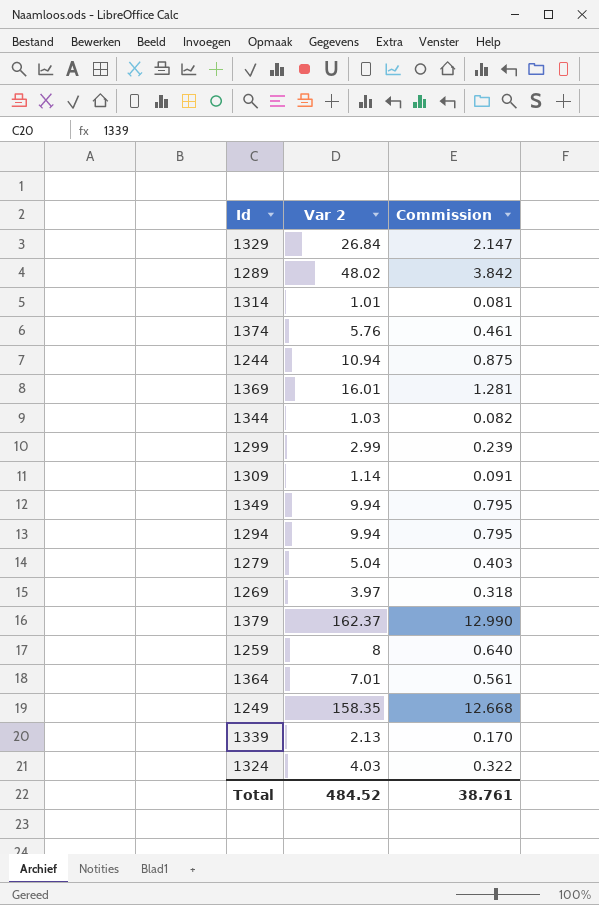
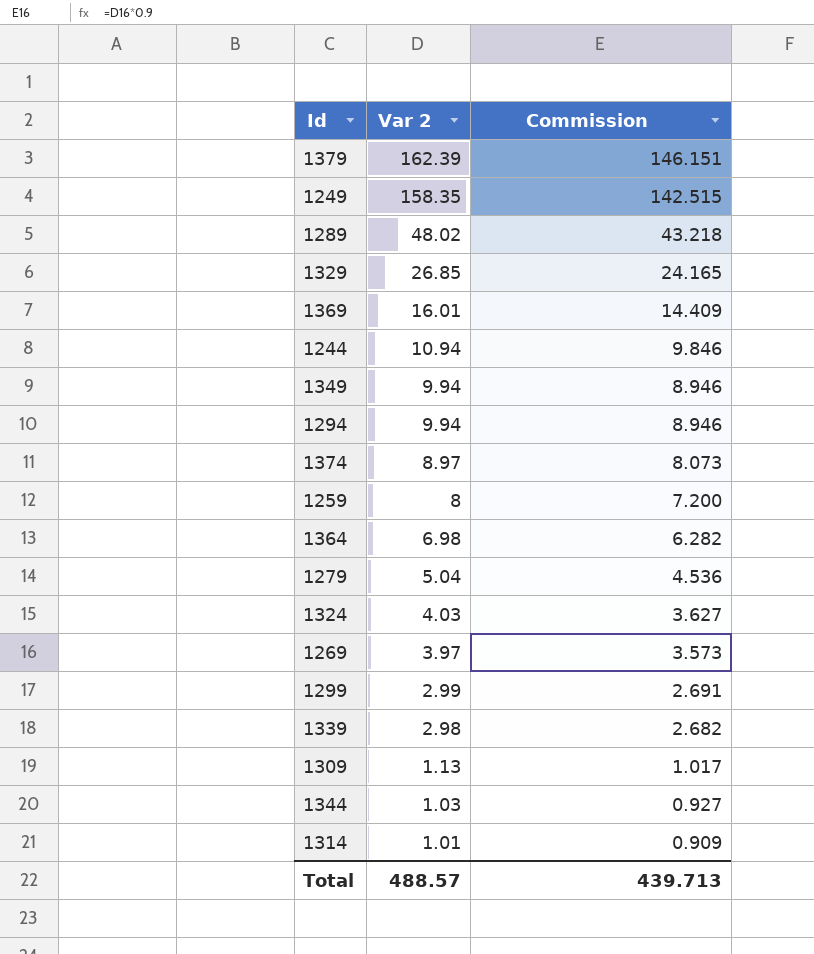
row order: none -> Var 2 descending
column Commission | formula: [Var 2] * 0.08 -> [Var 2] * 0.9
1379 | Var 2: 162.37 -> 162.39
1329 | Var 2: 26.84 -> 26.85
1374 | Var 2: 5.76 -> 8.97
1364 | Var 2: 7.01 -> 6.98
1339 | Var 2: 2.13 -> 2.98
1309 | Var 2: 1.14 -> 1.13
Total | Var 2: 484.52 -> 488.57
Total | Commission: 38.761 -> 439.713

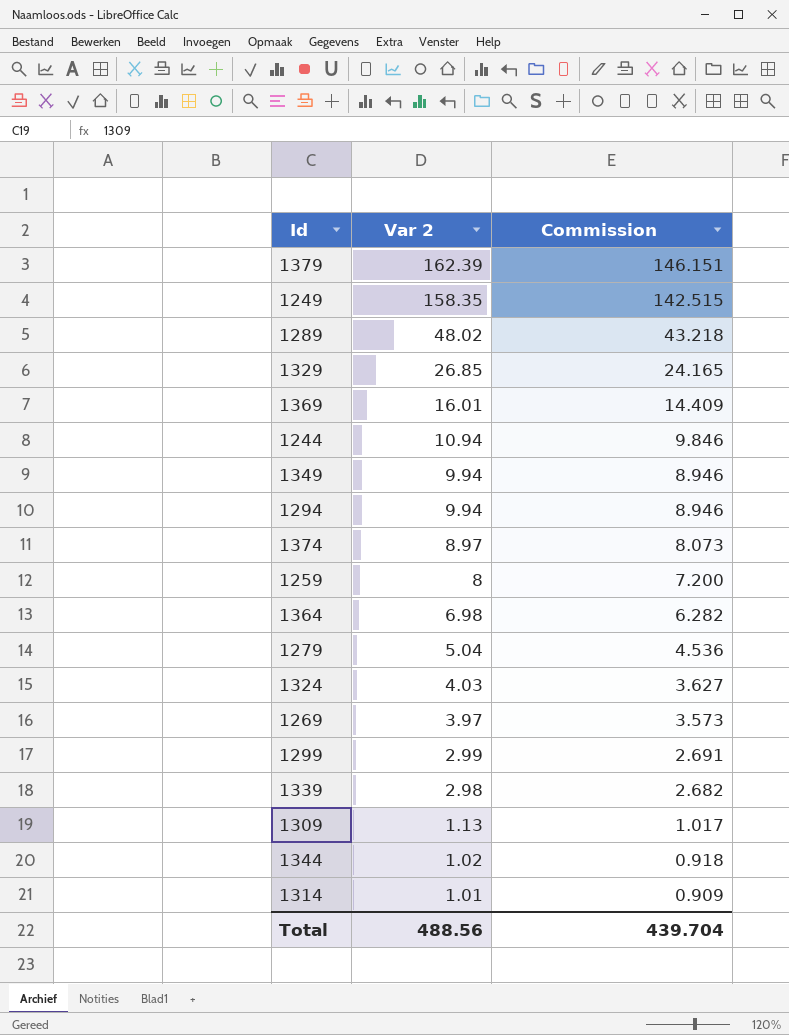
1344 | Var 2: 1.03 -> 1.02
1344 | Commission: 0.927 -> 0.918
Total | Var 2: 488.57 -> 488.56
Total | Commission: 439.713 -> 439.704

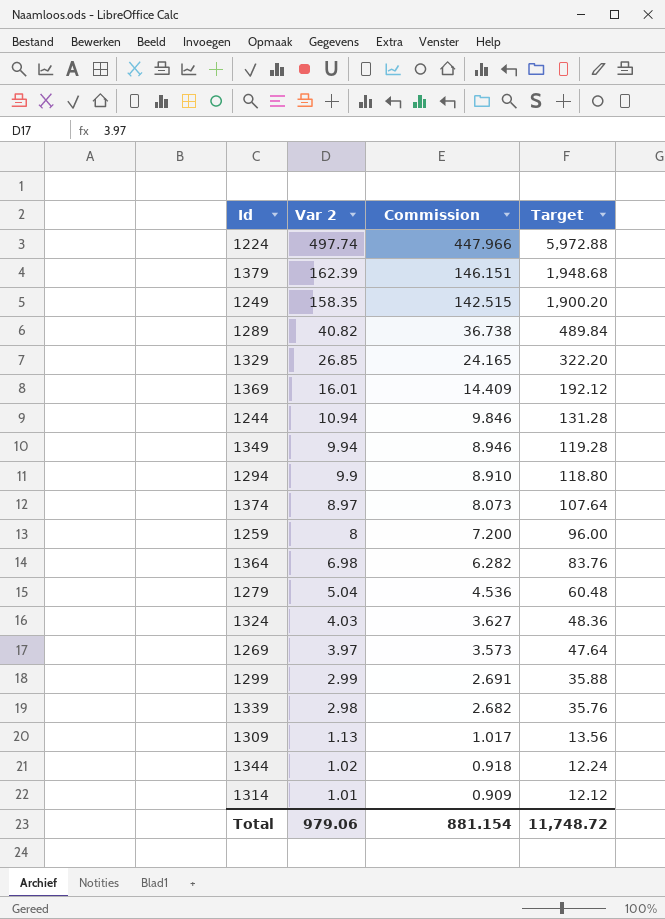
column Target | formula: none -> [Var 2] * 12
row 1224: none -> 497.74 | 447.966 | 5,972.88
1289 | Var 2: 48.02 -> 40.82
1289 | Commission: 43.218 -> 36.738
1294 | Var 2: 9.94 -> 9.9
1294 | Commission: 8.946 -> 8.910
Total | Var 2: 488.56 -> 979.06
Total | Commission: 439.704 -> 881.154

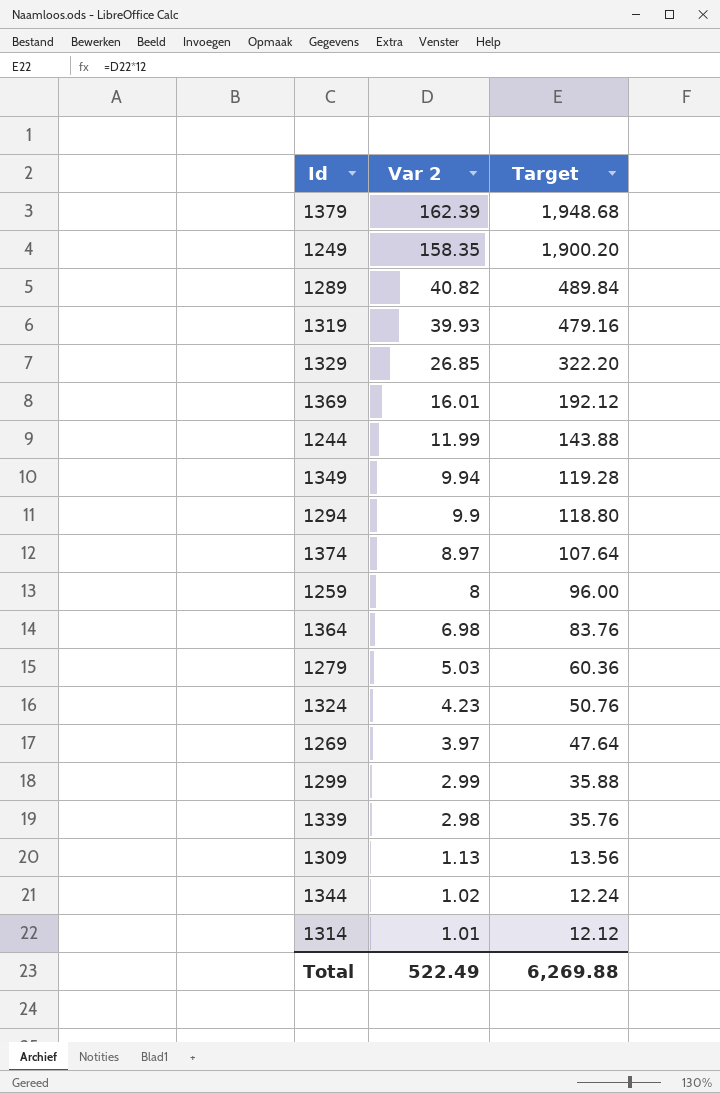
column Commission | formula: [Var 2] * 0.9 -> none
row 1224: 497.74 | 447.966 | 5,972.88 -> none
row 1319: none -> 39.93 | 479.16
1244 | Var 2: 10.94 -> 11.99
1244 | Target: 131.28 -> 143.88
1279 | Var 2: 5.04 -> 5.03
1279 | Target: 60.48 -> 60.36
1324 | Var 2: 4.03 -> 4.23
1324 | Target: 48.36 -> 50.76
Total | Var 2: 979.06 -> 522.49
Total | Target: 11,748.72 -> 6,269.88

